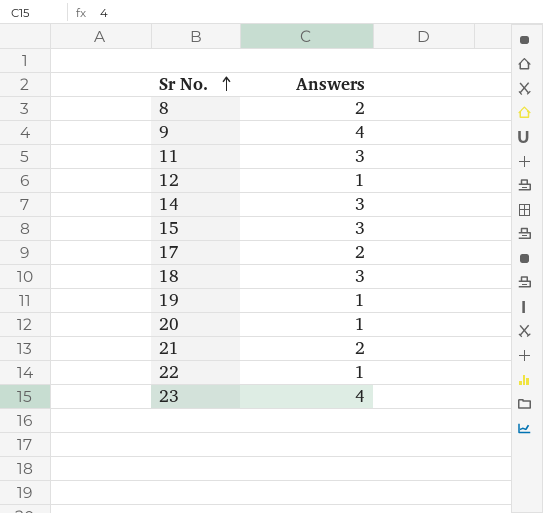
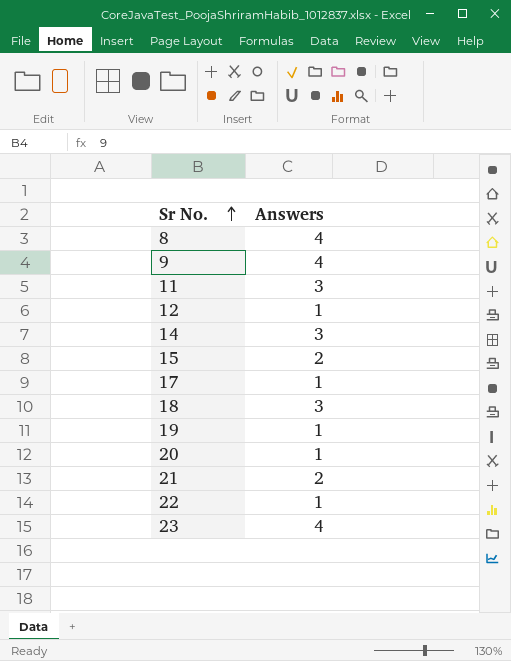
8 | Answers: 2 -> 4
15 | Answers: 3 -> 2
17 | Answers: 2 -> 1

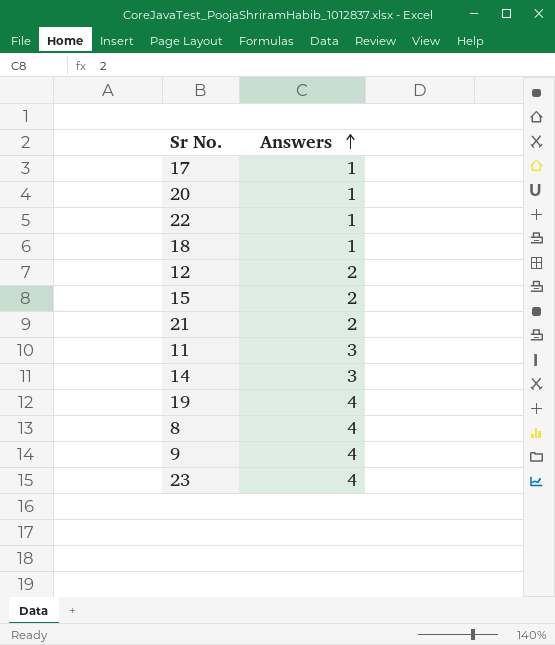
row order: Sr No. ascending -> Answers ascending
18 | Answers: 3 -> 1
12 | Answers: 1 -> 2
19 | Answers: 1 -> 4

